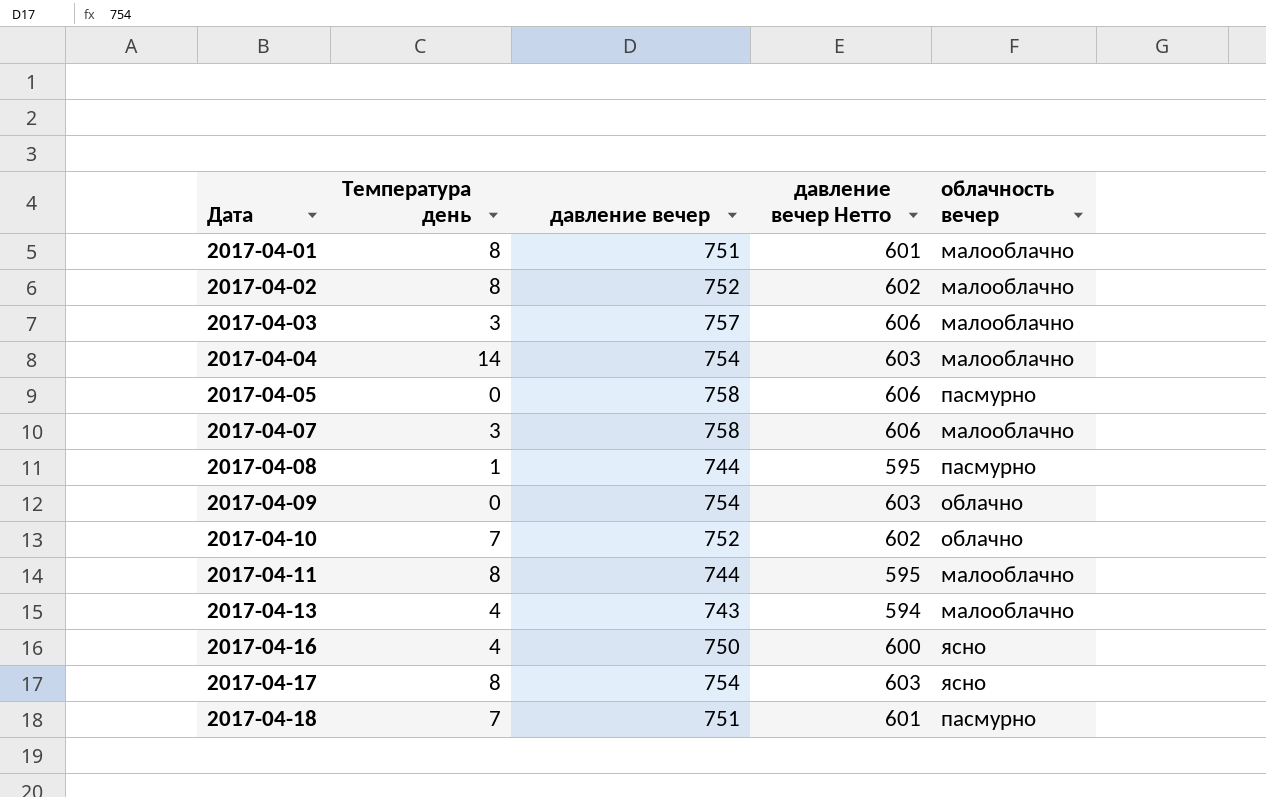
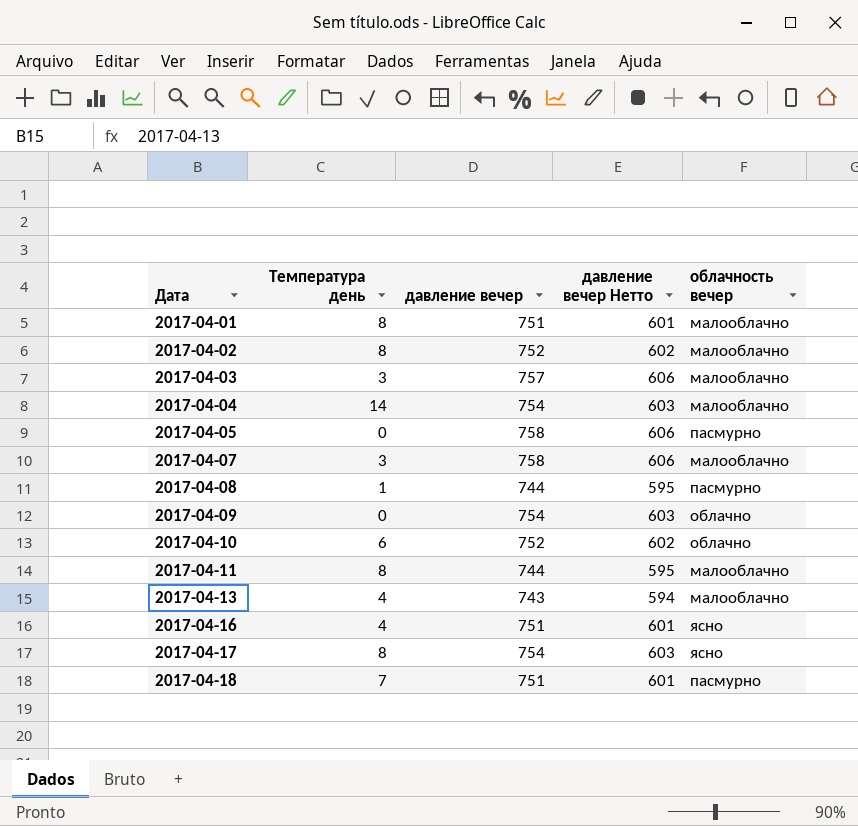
2017-04-10 | Температура день: 7 -> 6
2017-04-16 | давление вечер: 750 -> 751
2017-04-16 | давление вечер Нетто: 600 -> 601

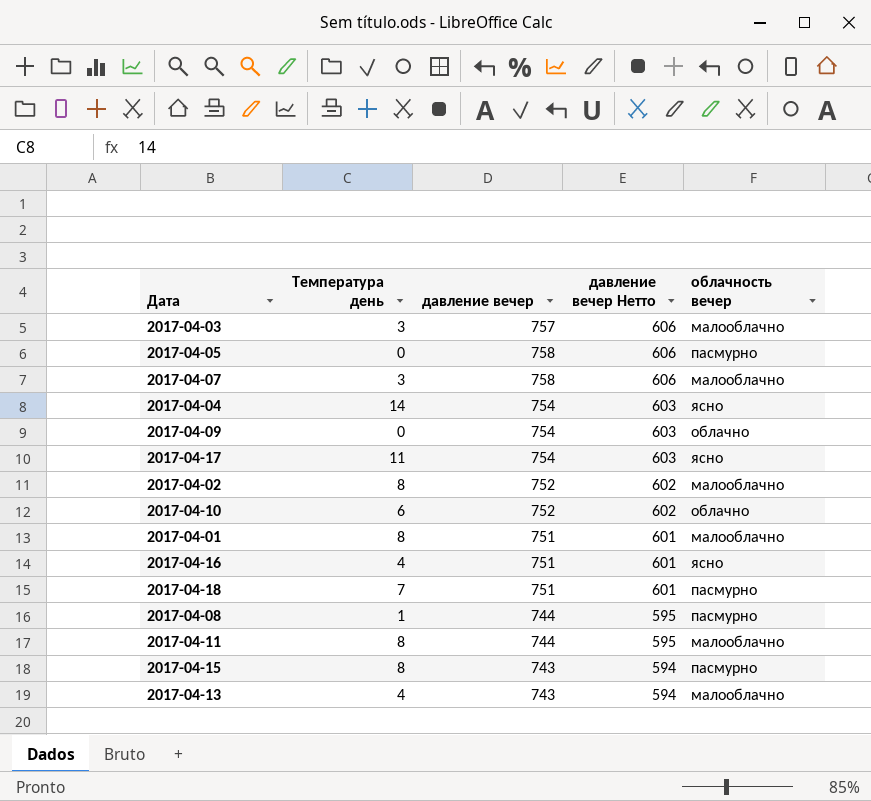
row order: Дата ascending -> давление вечер Нетто descending
2017-04-04 | облачность вечер: малооблачно -> ясно
2017-04-17 | Температура день: 8 -> 11
row 2017-04-15: none -> 8 | 743 | 594 | пасмурно

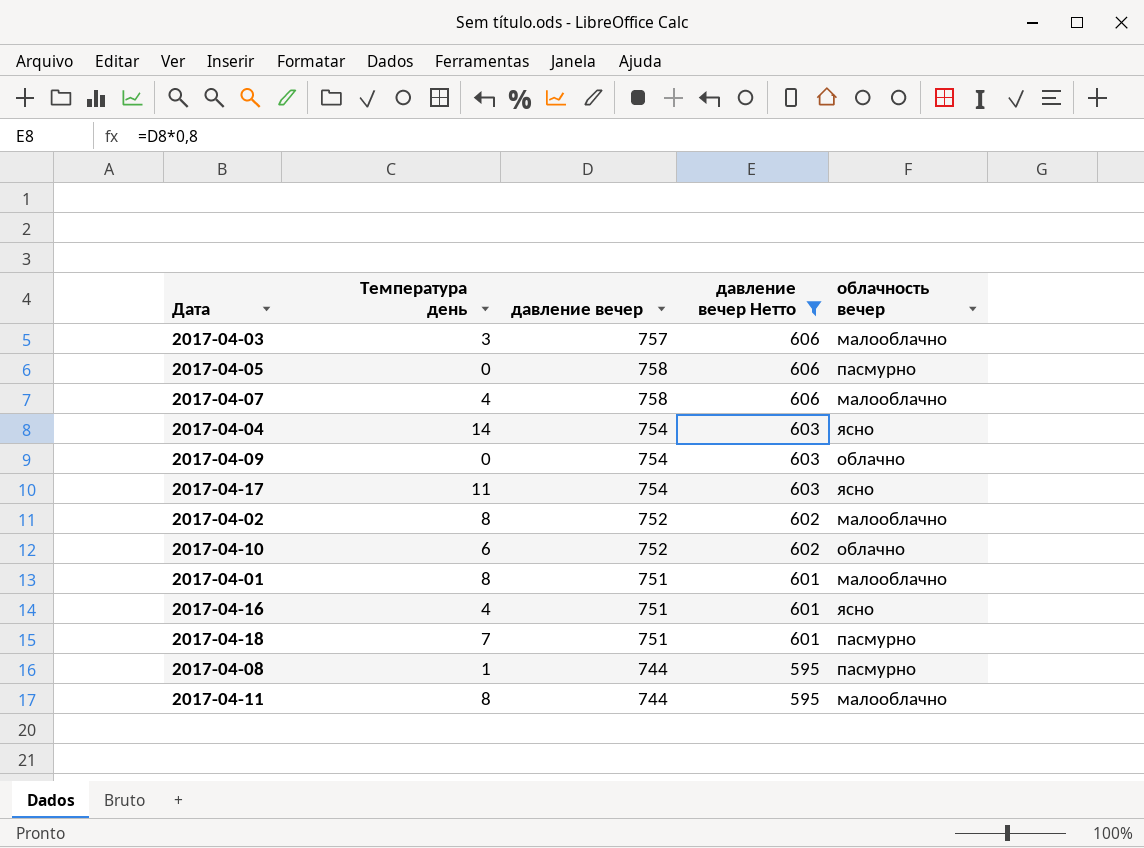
filter: none -> давление вечер Нетто != 594
2017-04-07 | Температура день: 3 -> 4

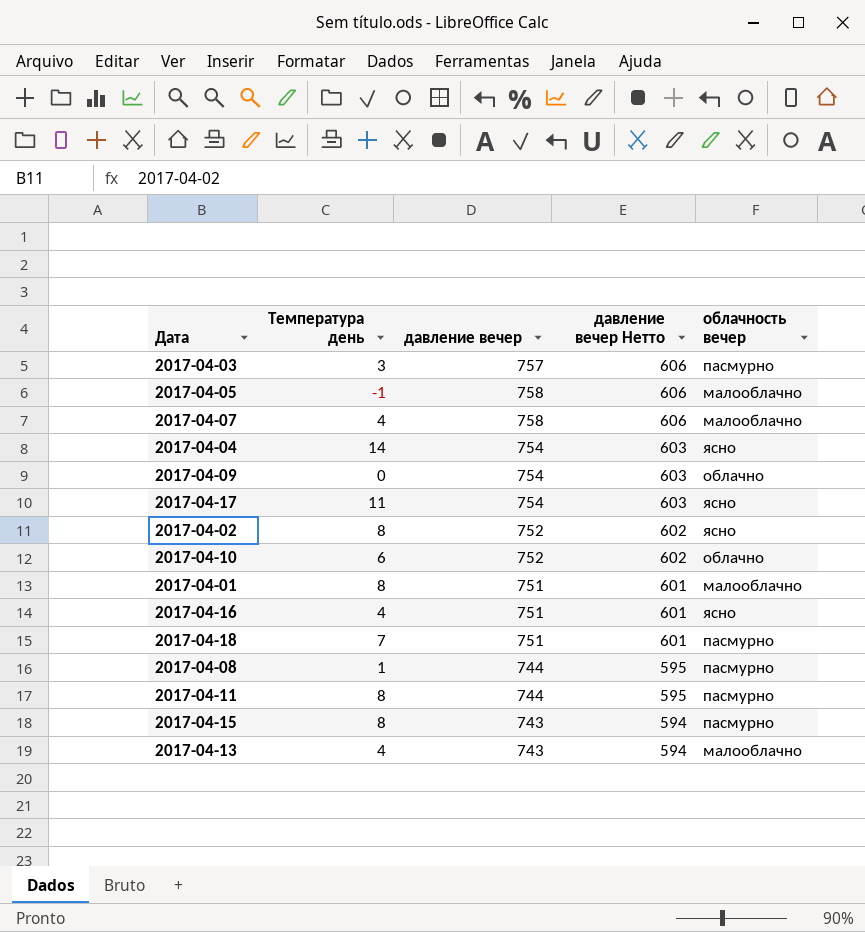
filter: давление вечер Нетто != 594 -> none
2017-04-03 | облачность вечер: малооблачно -> пасмурно
2017-04-05 | Температура день: 0 -> -1
2017-04-05 | облачность вечер: пасмурно -> малооблачно
2017-04-02 | облачность вечер: малооблачно -> ясно
2017-04-11 | облачность вечер: малооблачно -> пасмурно

